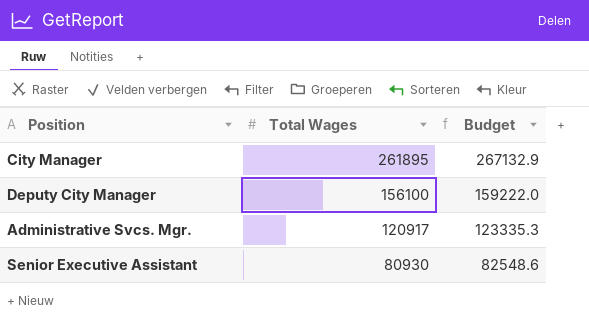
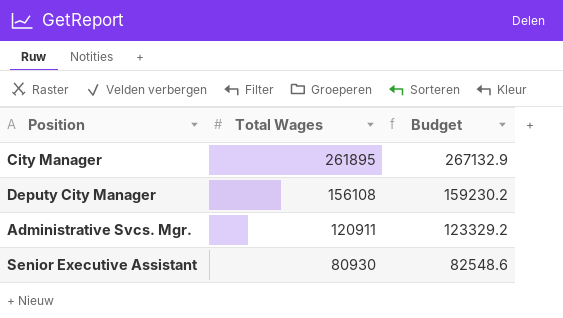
Deputy City Manager | Total Wages: 156100 -> 156108
Deputy City Manager | Budget: 159222.0 -> 159230.2
Administrative Svcs. Mgr. | Total Wages: 120917 -> 120911
Administrative Svcs. Mgr. | Budget: 123335.3 -> 123329.2

